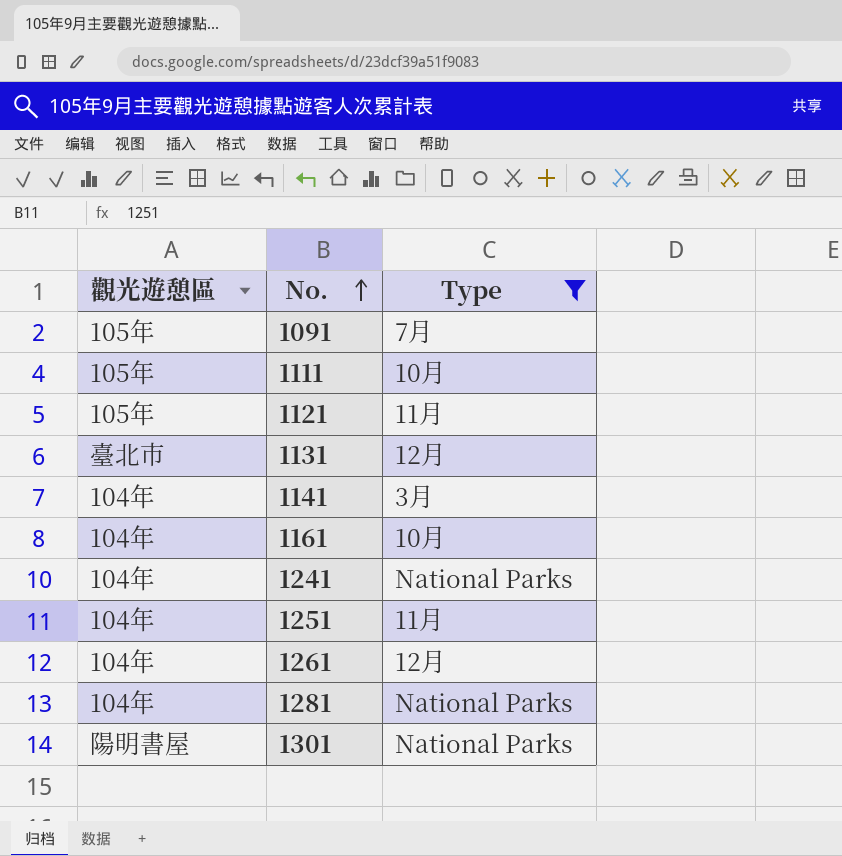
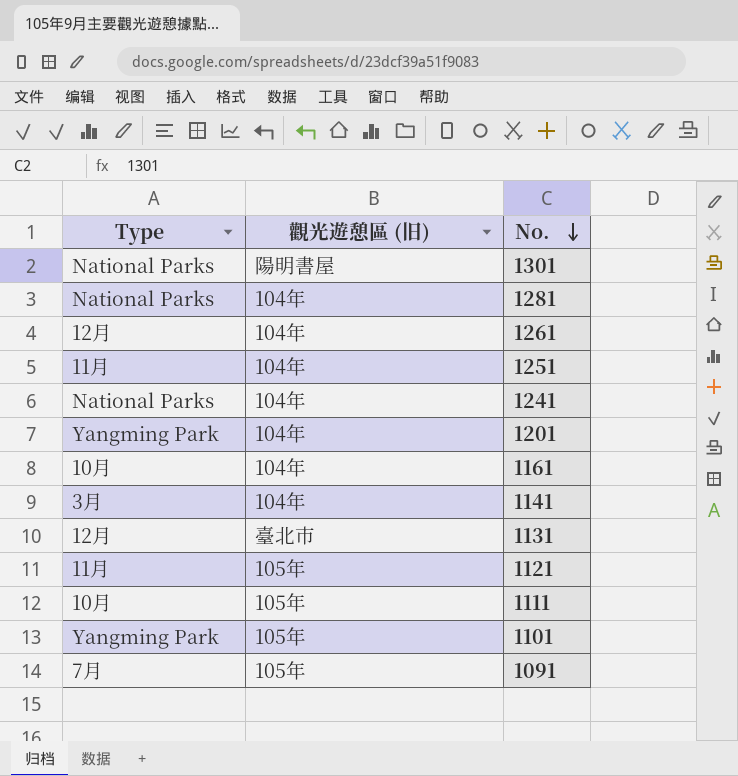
filter: Type != Yangming Park -> none
row order: No. ascending -> No. descending
column Type | position: 3 -> 1
column name: 觀光遊憩區 -> 觀光遊憩區 (旧)

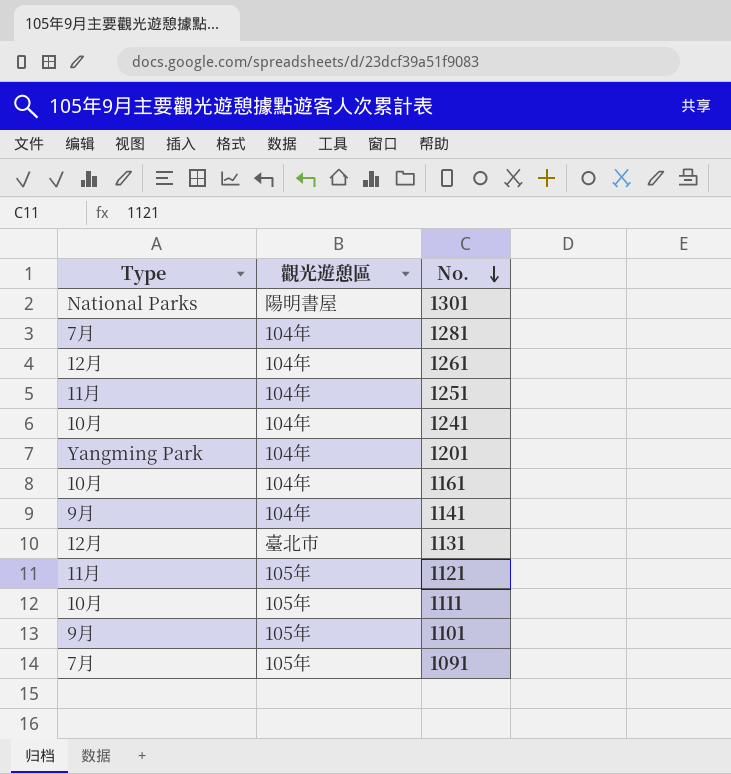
column name: 觀光遊憩區 (旧) -> 觀光遊憩區
1281 | Type: National Parks -> 7月
1241 | Type: National Parks -> 10月
1141 | Type: 3月 -> 9月
1101 | Type: Yangming Park -> 9月

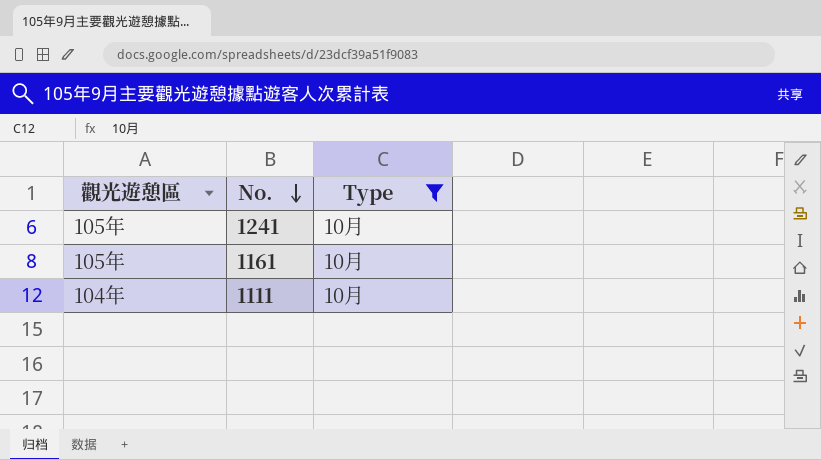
filter: none -> Type = 10月
column Type | position: 1 -> 3
1241 | 觀光遊憩區: 104年 -> 105年
1161 | 觀光遊憩區: 104年 -> 105年
1111 | 觀光遊憩區: 105年 -> 104年

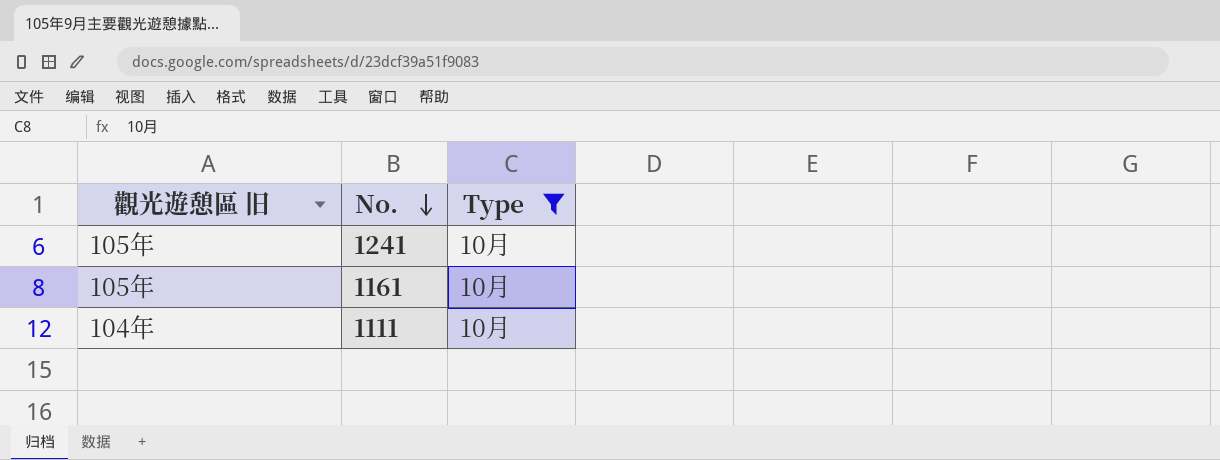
column name: 觀光遊憩區 -> 觀光遊憩區 旧

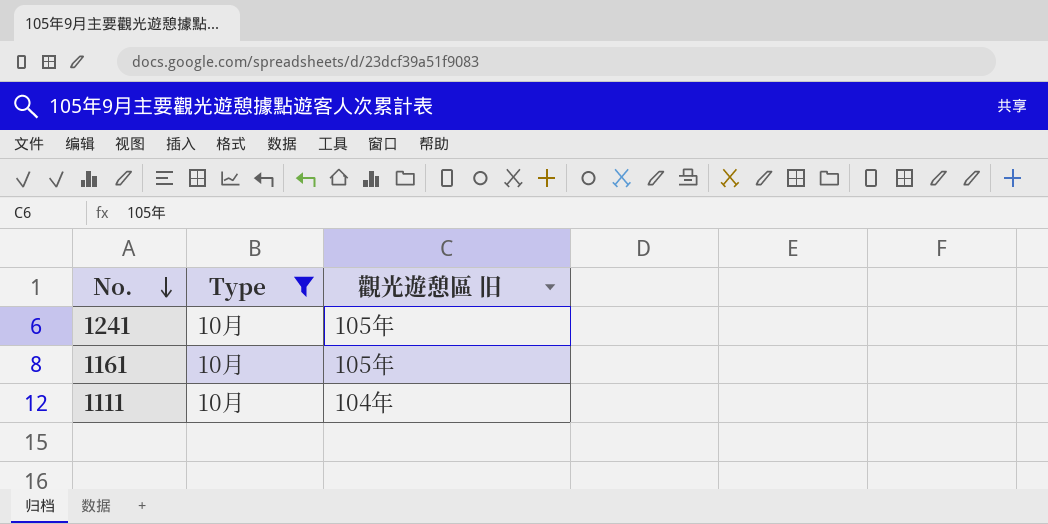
column 觀光遊憩區 旧 | position: 1 -> 3

